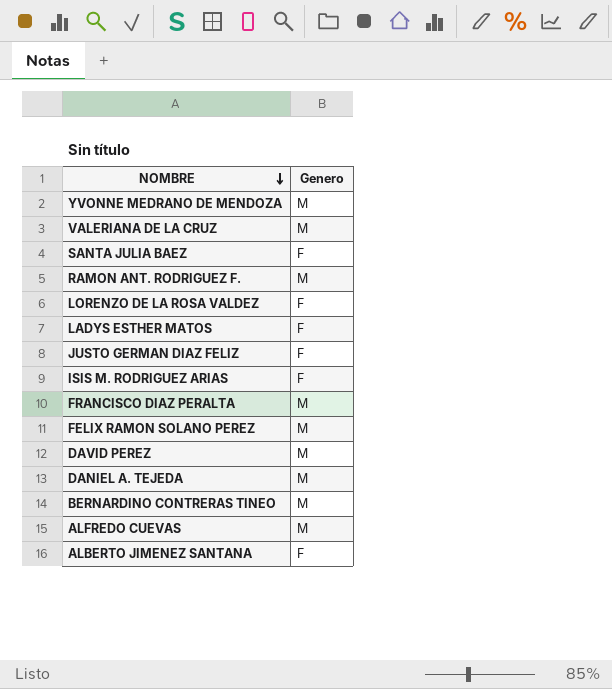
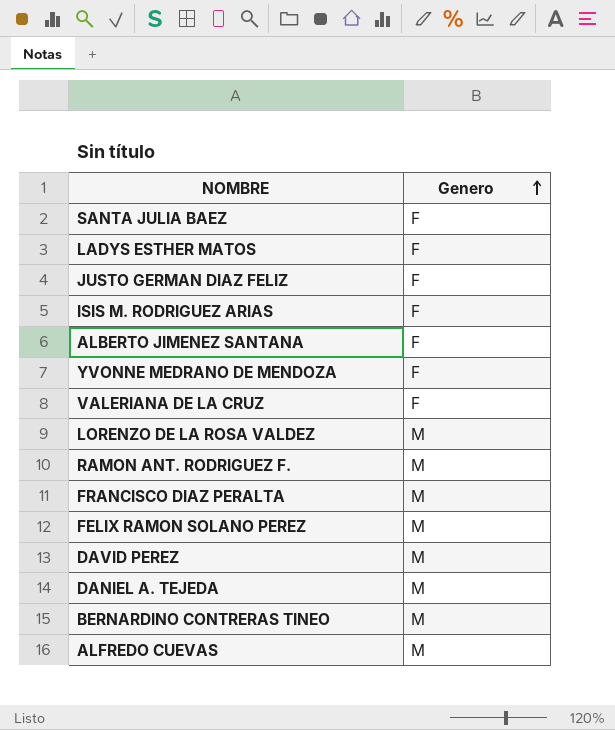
row order: NOMBRE descending -> Genero ascending
YVONNE MEDRANO DE MENDOZA | Genero: M -> F
VALERIANA DE LA CRUZ | Genero: M -> F
LORENZO DE LA ROSA VALDEZ | Genero: F -> M

